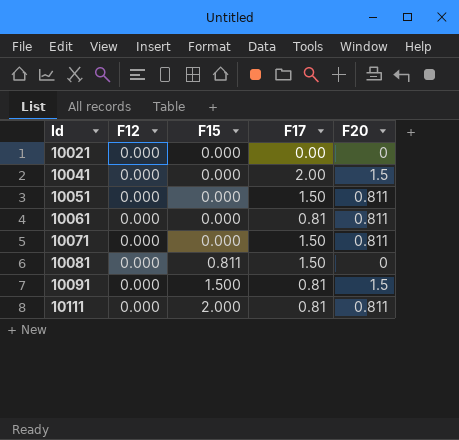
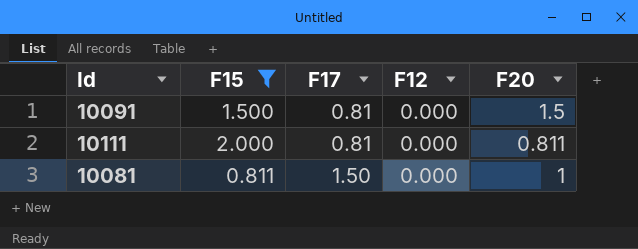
filter: none -> F15 != 0.000
row order: Id ascending -> F17 ascending
column F12 | position: 2 -> 4
10081 | F20: 0 -> 1

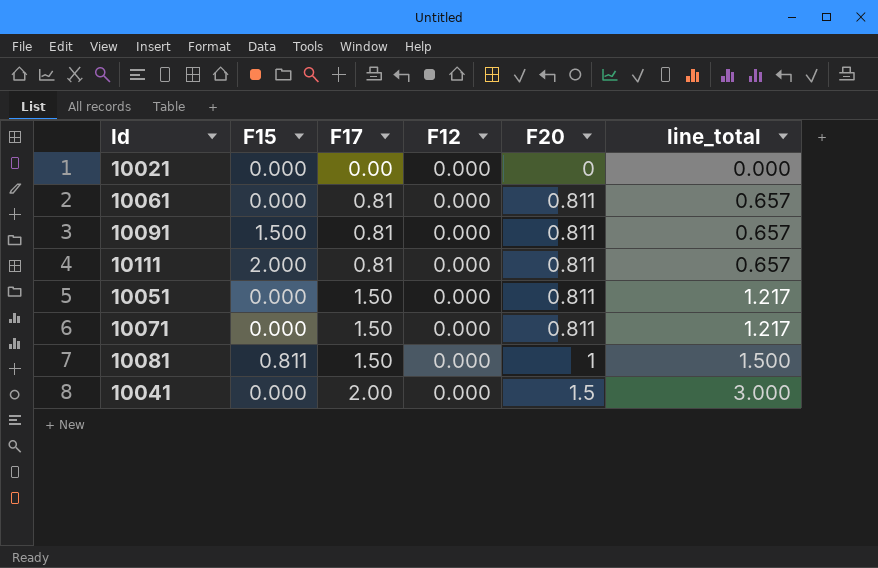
filter: F15 != 0.000 -> none
column line_total | formula: none -> [F17] * [F20]
10091 | F20: 1.5 -> 0.811

